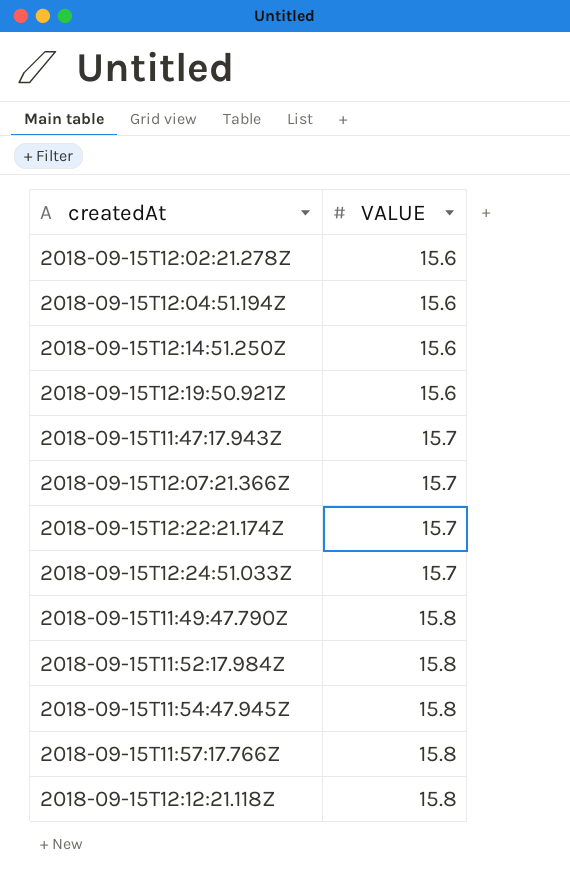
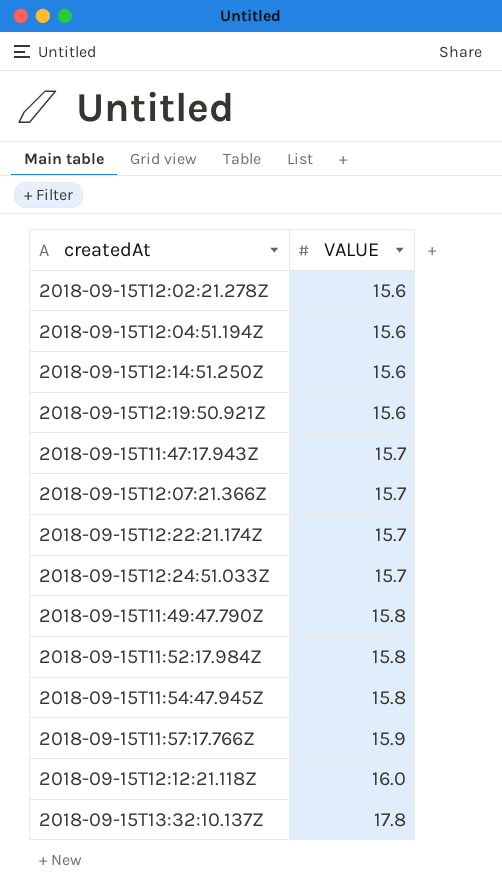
2018-09-15T11:57:17.766Z | VALUE: 15.8 -> 15.9
2018-09-15T12:12:21.118Z | VALUE: 15.8 -> 16.0
row 2018-09-15T13:32:10.137Z: none -> 17.8

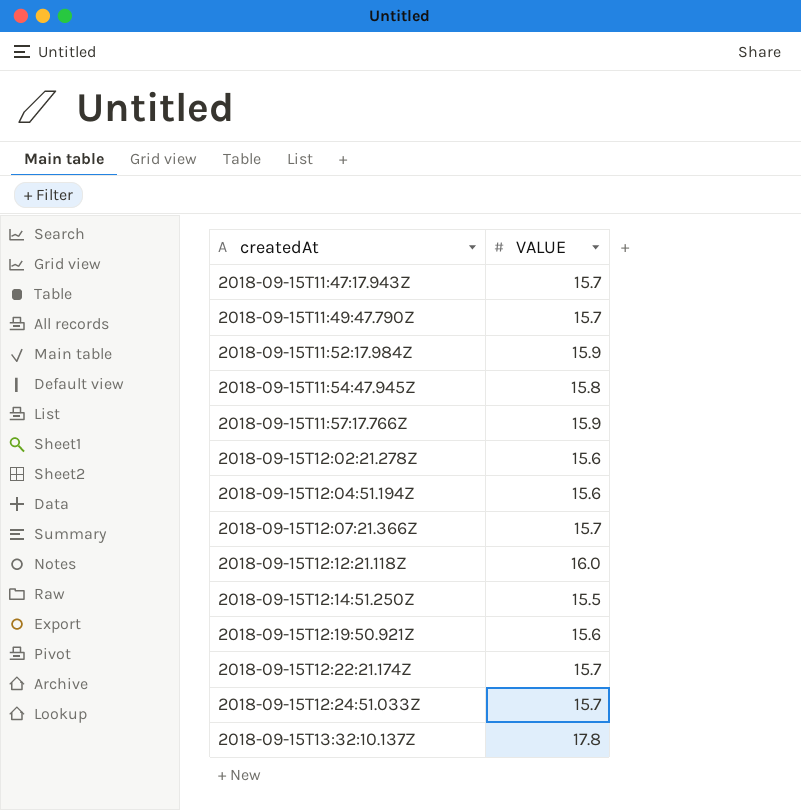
row order: VALUE ascending -> createdAt ascending
2018-09-15T11:49:47.790Z | VALUE: 15.8 -> 15.7
2018-09-15T11:52:17.984Z | VALUE: 15.8 -> 15.9
2018-09-15T12:14:51.250Z | VALUE: 15.6 -> 15.5

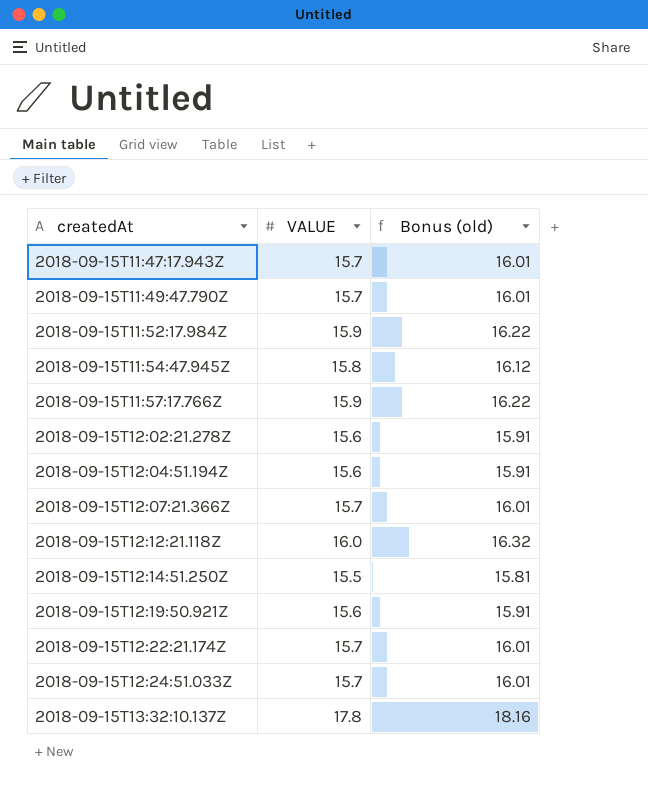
column Bonus (old) | formula: none -> [VALUE] * 1.02

